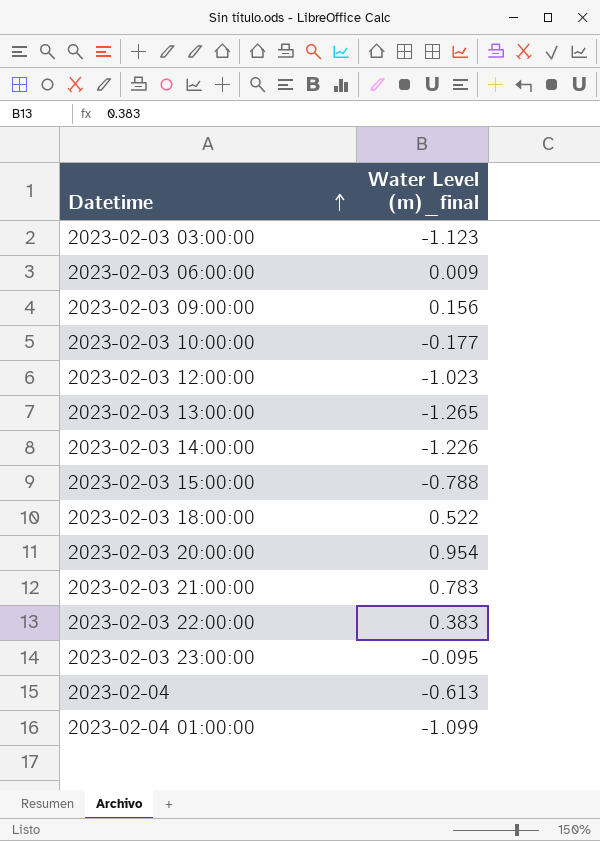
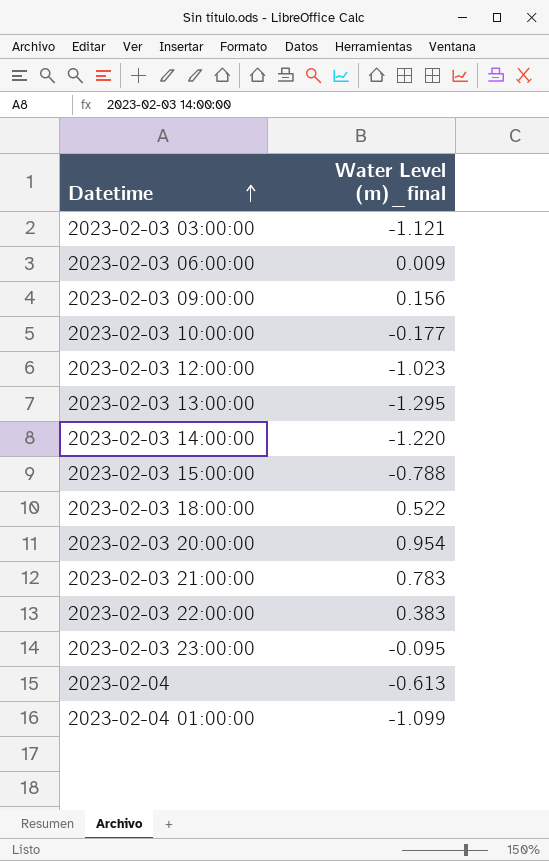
2023-02-03 03:00:00 | Water Level (m)_final: -1.123 -> -1.121
2023-02-03 13:00:00 | Water Level (m)_final: -1.265 -> -1.295
2023-02-03 14:00:00 | Water Level (m)_final: -1.226 -> -1.220

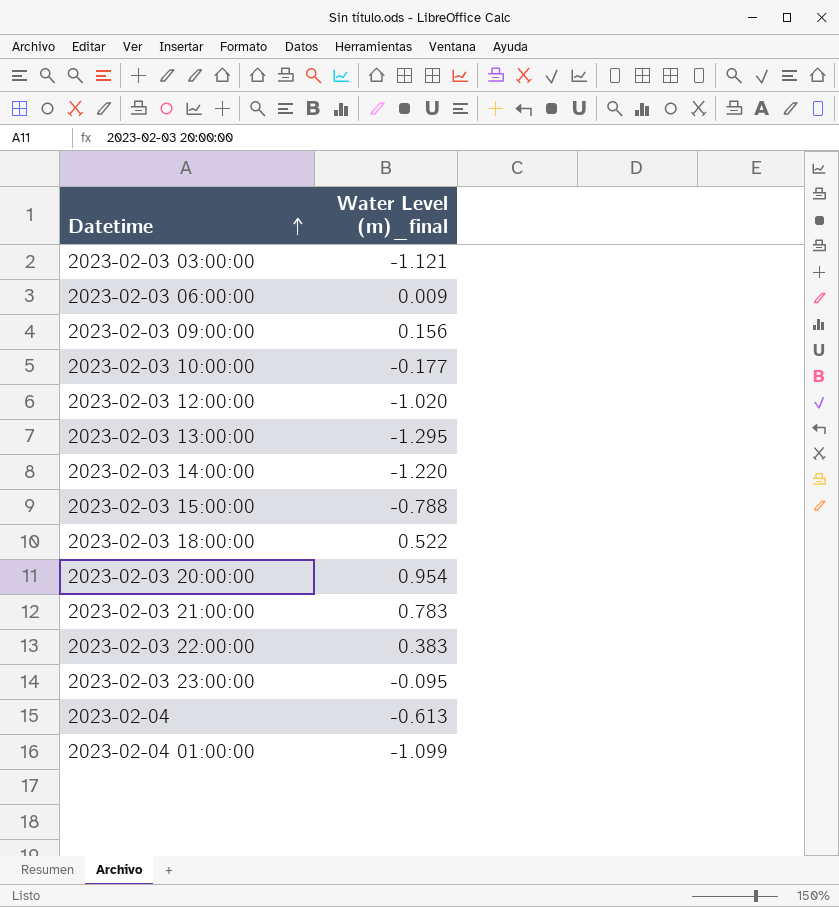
2023-02-03 12:00:00 | Water Level (m)_final: -1.023 -> -1.020

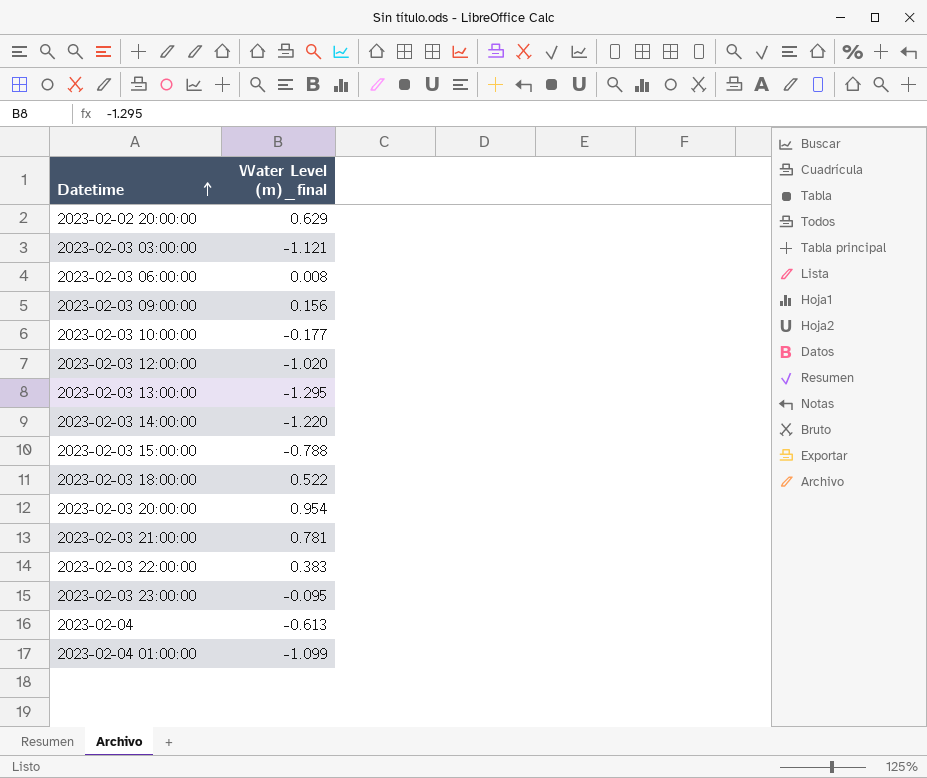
row 2023-02-02 20:00:00: none -> 0.629
2023-02-03 06:00:00 | Water Level (m)_final: 0.009 -> 0.008
2023-02-03 21:00:00 | Water Level (m)_final: 0.783 -> 0.781

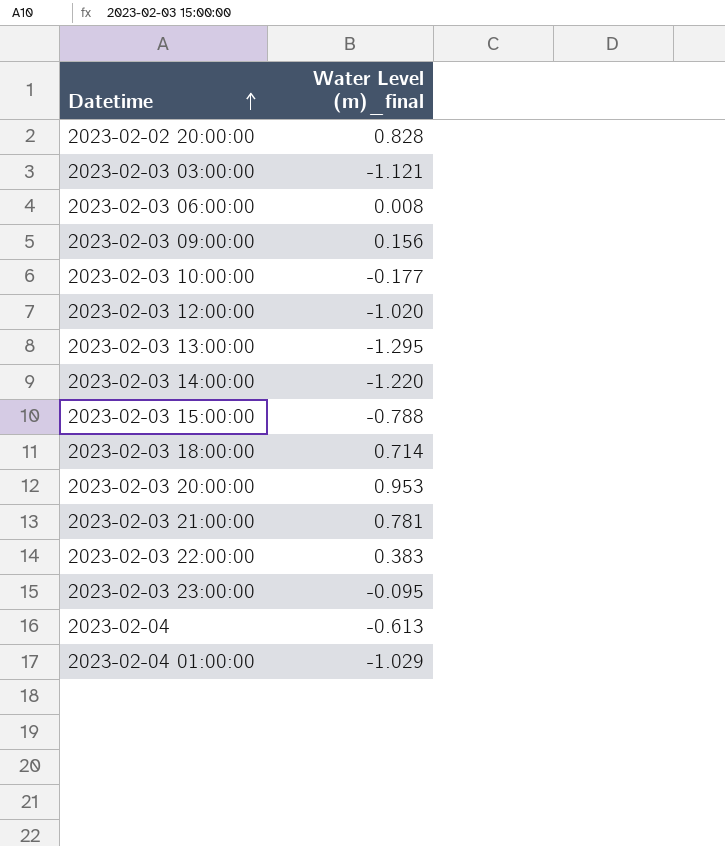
2023-02-02 20:00:00 | Water Level (m)_final: 0.629 -> 0.828
2023-02-03 18:00:00 | Water Level (m)_final: 0.522 -> 0.714
2023-02-03 20:00:00 | Water Level (m)_final: 0.954 -> 0.953
2023-02-04 01:00:00 | Water Level (m)_final: -1.099 -> -1.029

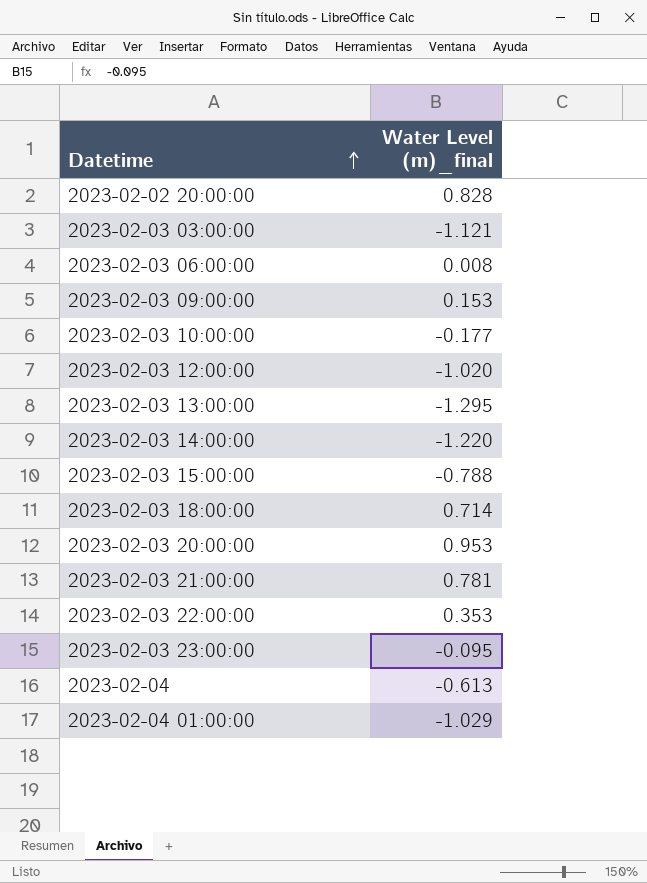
2023-02-03 09:00:00 | Water Level (m)_final: 0.156 -> 0.153
2023-02-03 22:00:00 | Water Level (m)_final: 0.383 -> 0.353

